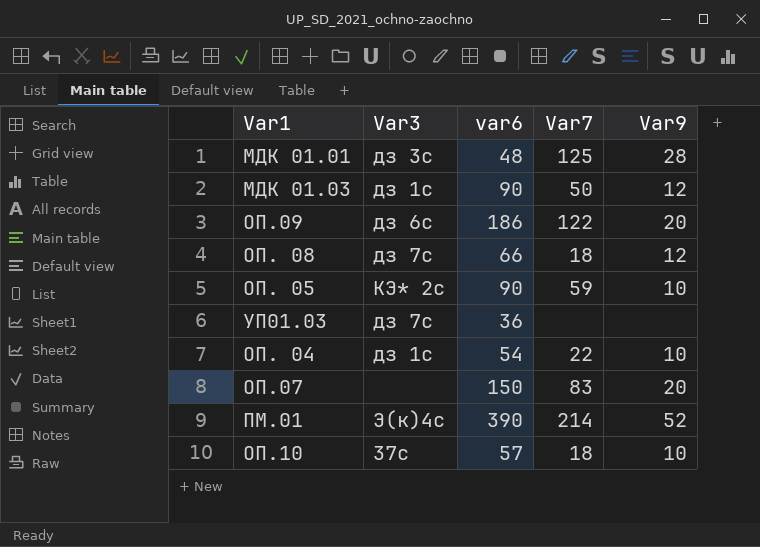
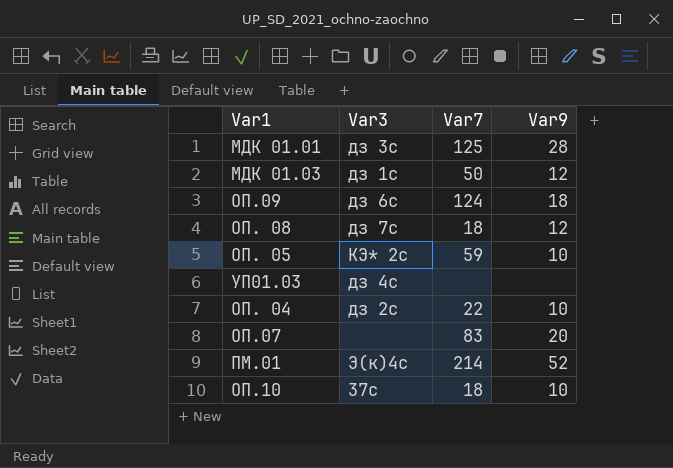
column var6 | position: 3 -> none
ОП.09 | Var7: 122 -> 124
ОП.09 | Var9: 20 -> 18
УП01.03 | Var3: дз 7с -> дз 4с
ОП. 04 | Var3: дз 1с -> дз 2с

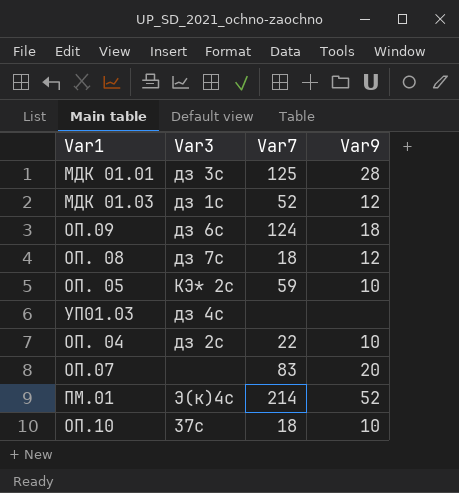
МДК 01.03 | Var7: 50 -> 52

